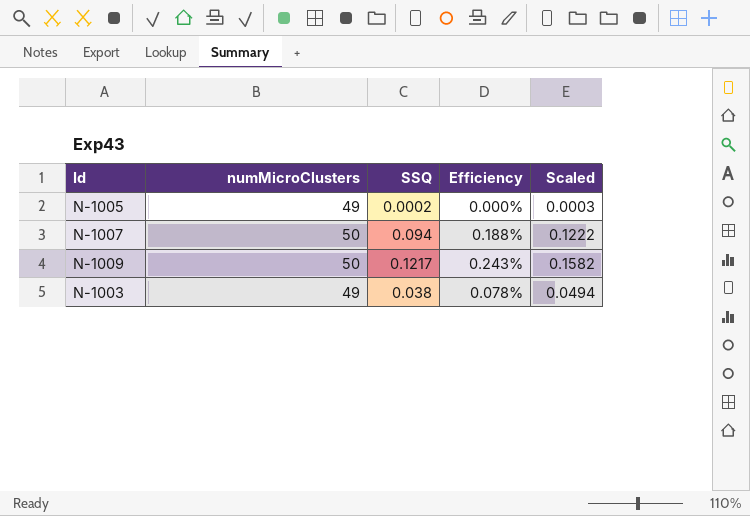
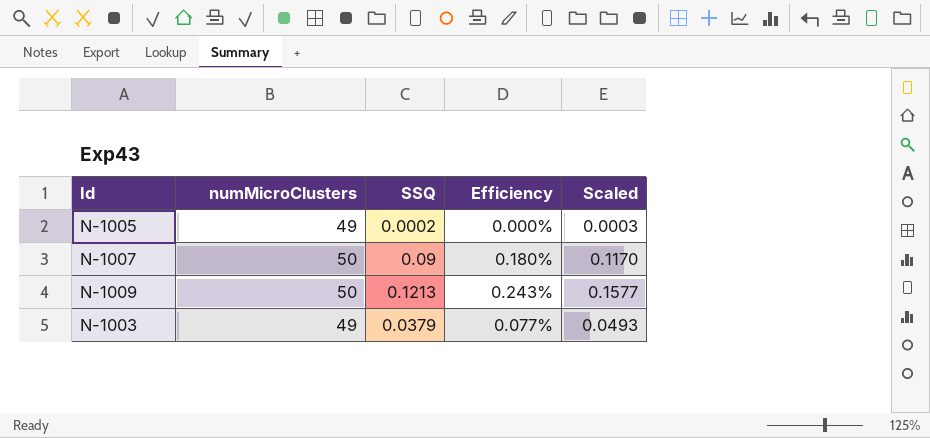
N-1007 | SSQ: 0.094 -> 0.09
N-1007 | Efficiency: 0.188% -> 0.180%
N-1007 | Scaled: 0.1222 -> 0.1170
N-1009 | SSQ: 0.1217 -> 0.1213
N-1009 | Scaled: 0.1582 -> 0.1577
N-1003 | SSQ: 0.038 -> 0.0379
N-1003 | Efficiency: 0.078% -> 0.077%
N-1003 | Scaled: 0.0494 -> 0.0493

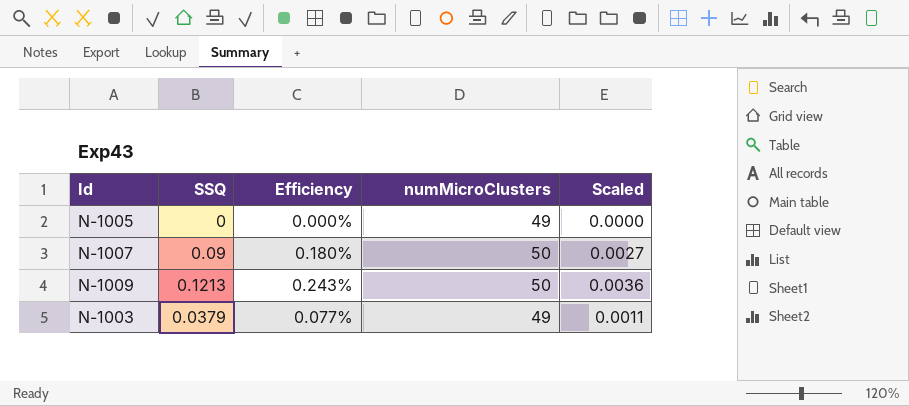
column numMicroClusters | position: 2 -> 4
column Scaled | formula: [SSQ] * 1.3 -> [SSQ] * 0.03
N-1005 | SSQ: 0.0002 -> 0

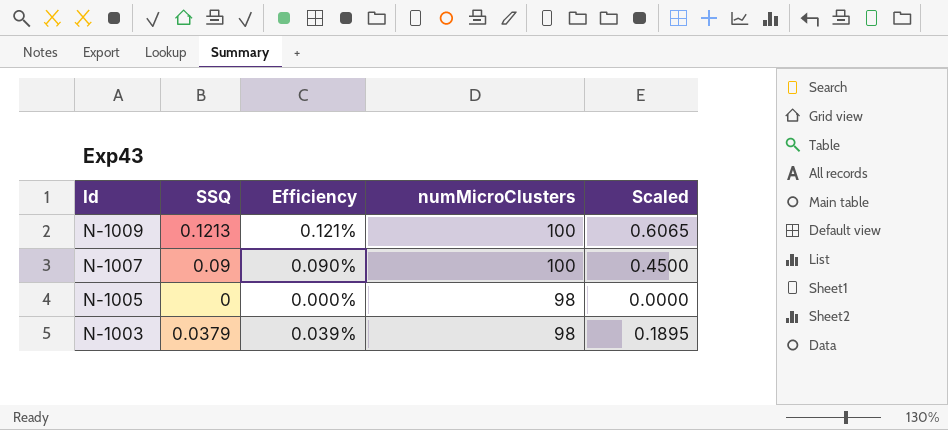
row order: none -> Id descending
column Scaled | formula: [SSQ] * 0.03 -> [SSQ] * 5
N-1009 | Efficiency: 0.243% -> 0.121%
N-1009 | numMicroClusters: 50 -> 100
N-1007 | Efficiency: 0.180% -> 0.090%
N-1007 | numMicroClusters: 50 -> 100
N-1005 | numMicroClusters: 49 -> 98
N-1003 | Efficiency: 0.077% -> 0.039%
N-1003 | numMicroClusters: 49 -> 98

